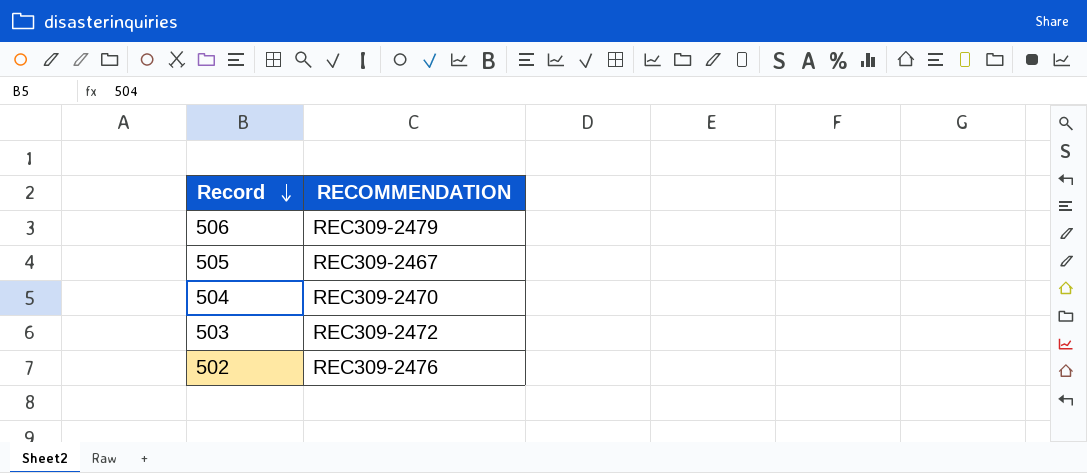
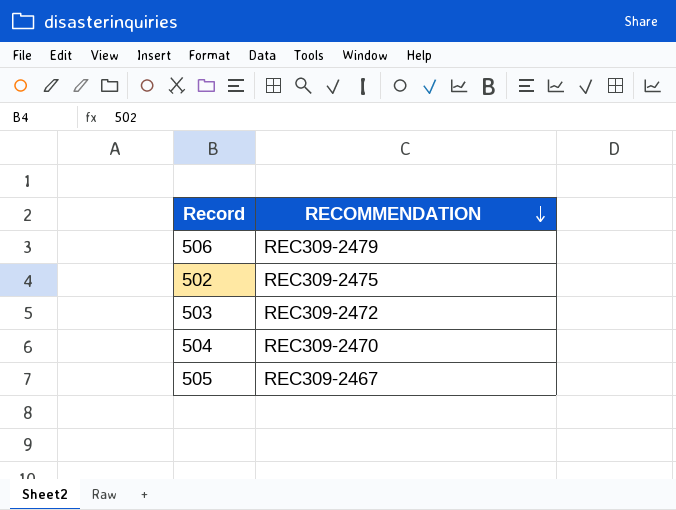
row order: Record descending -> RECOMMENDATION descending
502 | RECOMMENDATION: REC309-2476 -> REC309-2475

